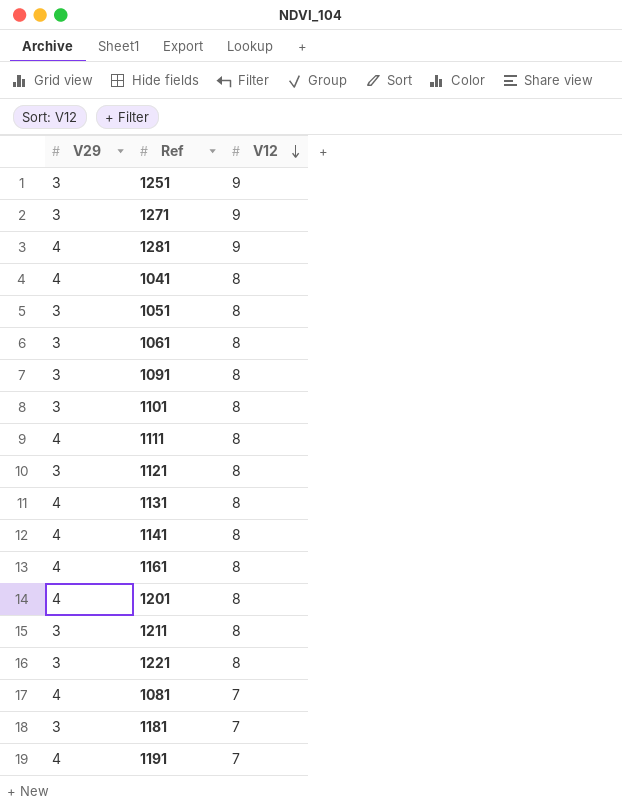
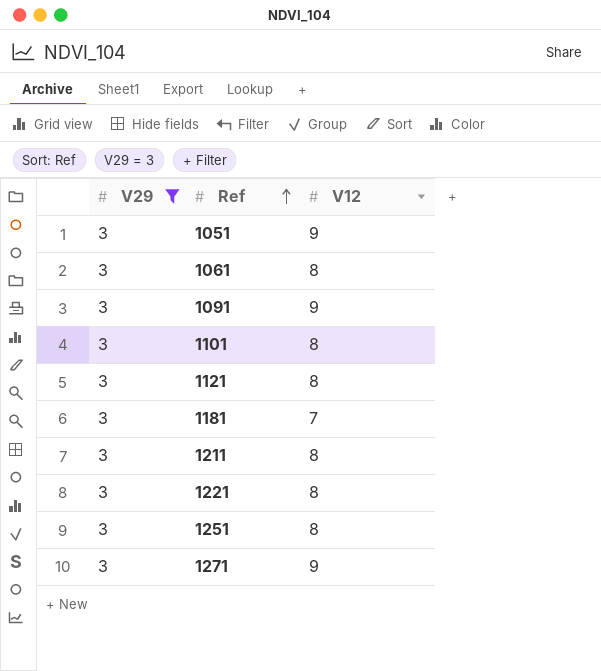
filter: none -> V29 = 3
row order: V12 descending -> Ref ascending
1051 | V12: 8 -> 9
1091 | V12: 8 -> 9
1251 | V12: 9 -> 8

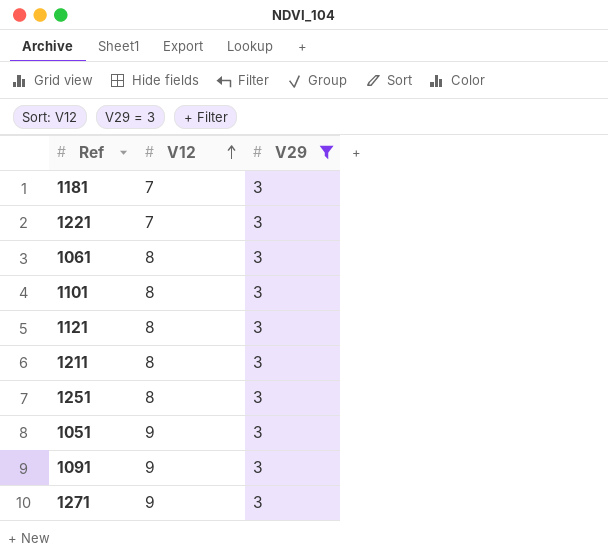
row order: Ref ascending -> V12 ascending
column V29 | position: 1 -> 3
1221 | V12: 8 -> 7

